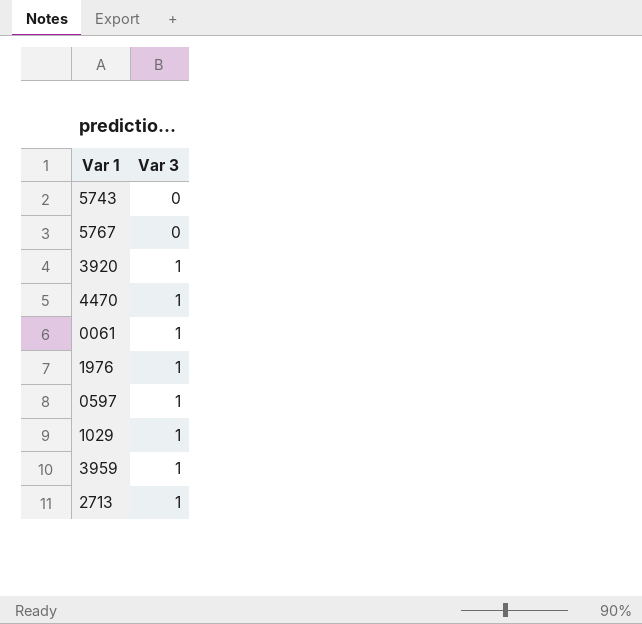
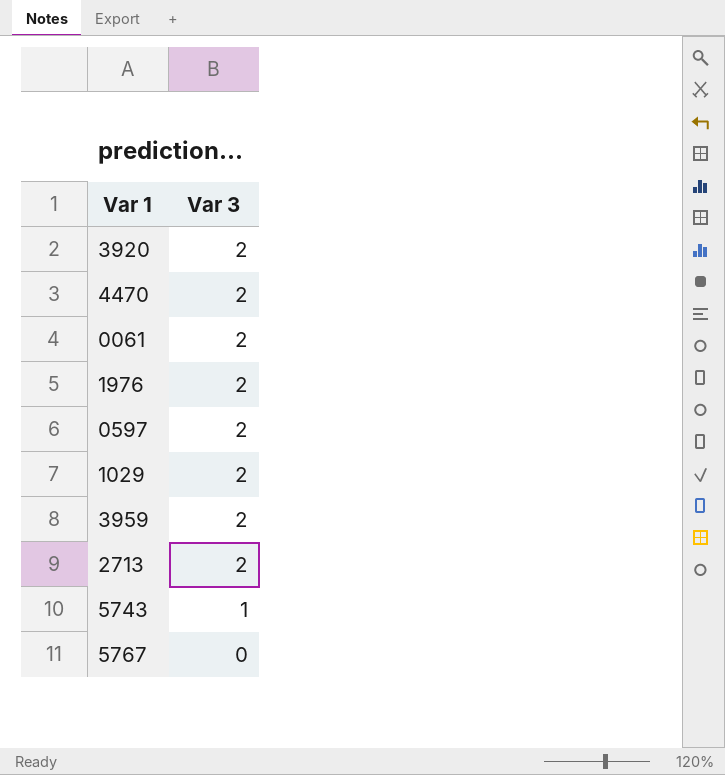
row order: Var 3 ascending -> Var 3 descending
3920 | Var 3: 1 -> 2
4470 | Var 3: 1 -> 2
0061 | Var 3: 1 -> 2
1976 | Var 3: 1 -> 2
0597 | Var 3: 1 -> 2
1029 | Var 3: 1 -> 2
3959 | Var 3: 1 -> 2
2713 | Var 3: 1 -> 2
5743 | Var 3: 0 -> 1

